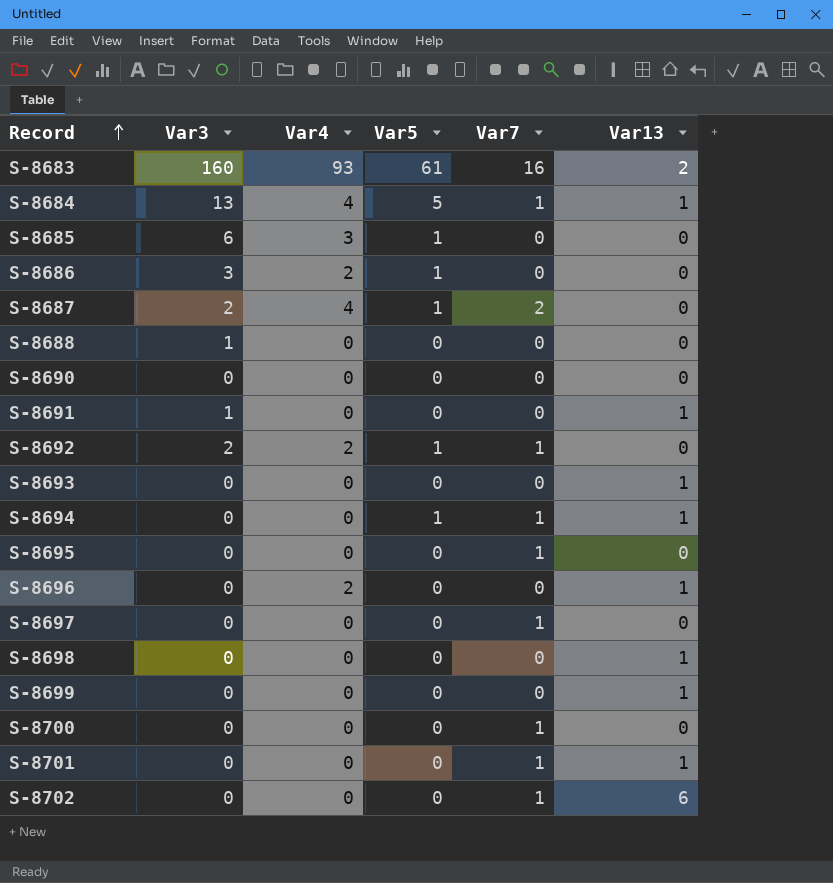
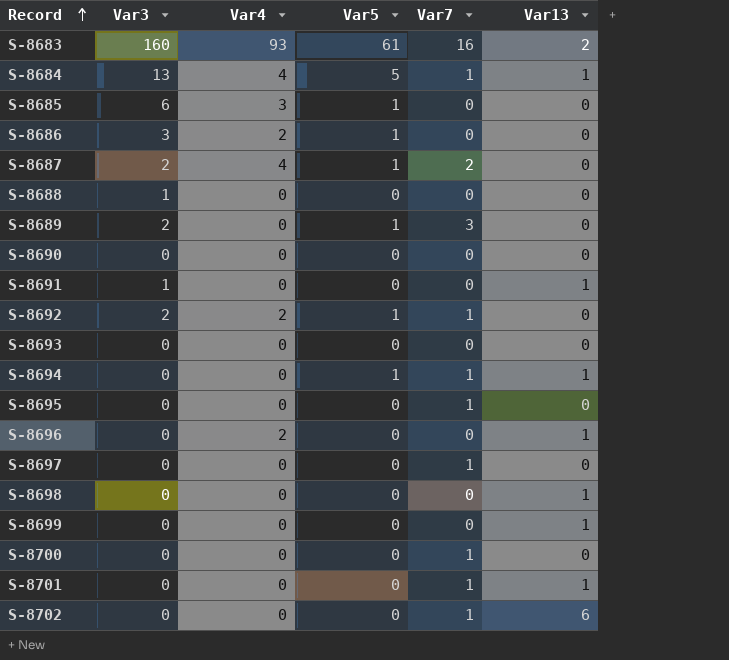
row S-8689: none -> 2 | 0 | 1 | 3 | 0
S-8693 | Var13: 1 -> 0

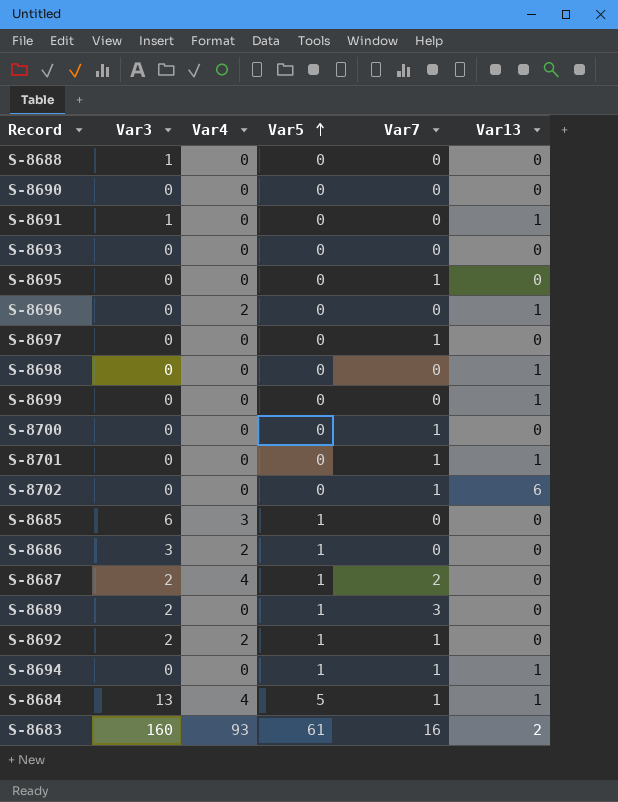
row order: Record ascending -> Var5 ascending

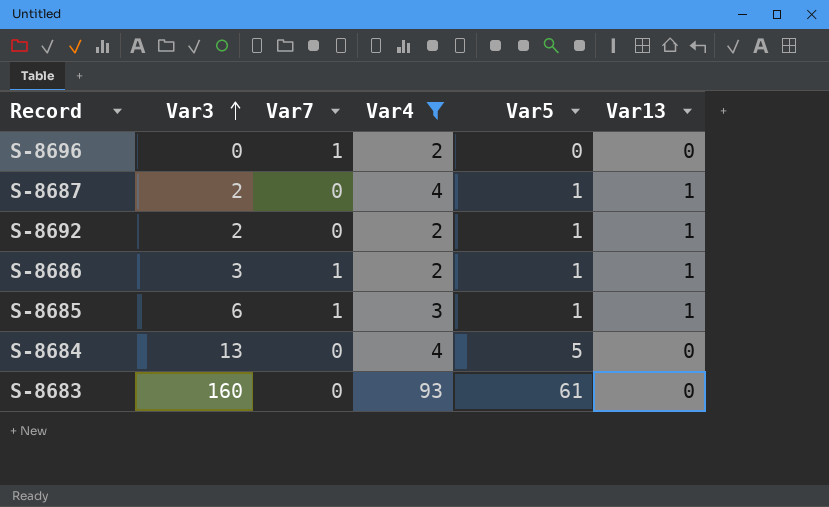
filter: none -> Var4 != 0
row order: Var5 ascending -> Var3 ascending
column Var7 | position: 5 -> 3
S-8696 | Var7: 0 -> 1
S-8696 | Var13: 1 -> 0
S-8687 | Var7: 2 -> 0
S-8687 | Var13: 0 -> 1
S-8692 | Var7: 1 -> 0
S-8692 | Var13: 0 -> 1
S-8686 | Var7: 0 -> 1
S-8686 | Var13: 0 -> 1
S-8685 | Var7: 0 -> 1
S-8685 | Var13: 0 -> 1
S-8684 | Var7: 1 -> 0
S-8684 | Var13: 1 -> 0
S-8683 | Var7: 16 -> 0
S-8683 | Var13: 2 -> 0

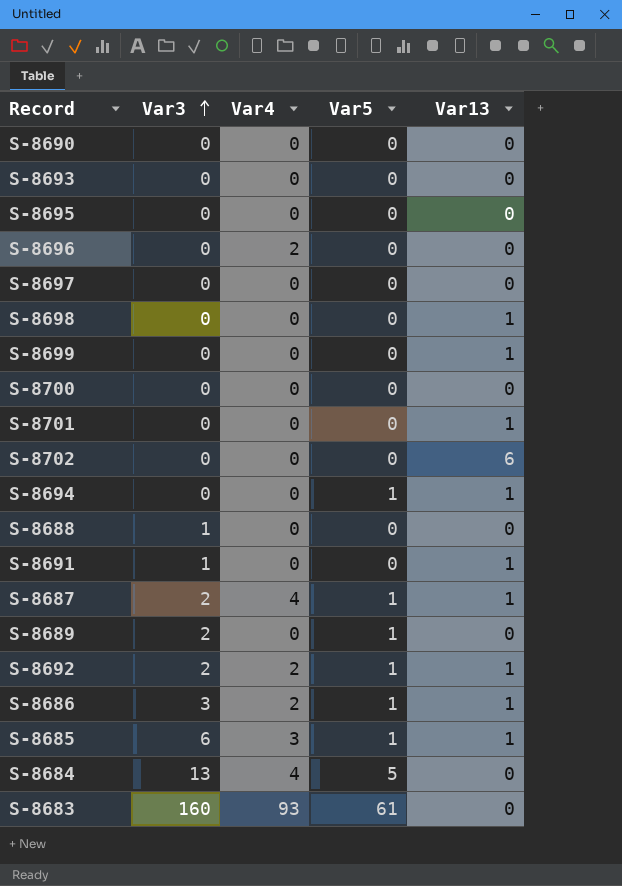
filter: Var4 != 0 -> none
column Var7 | position: 3 -> none

